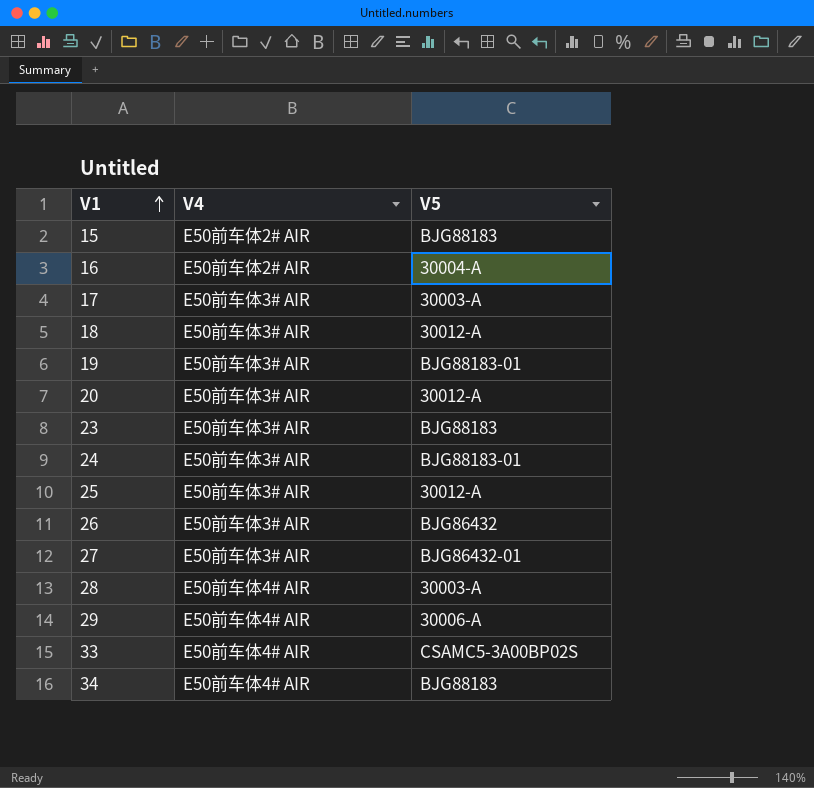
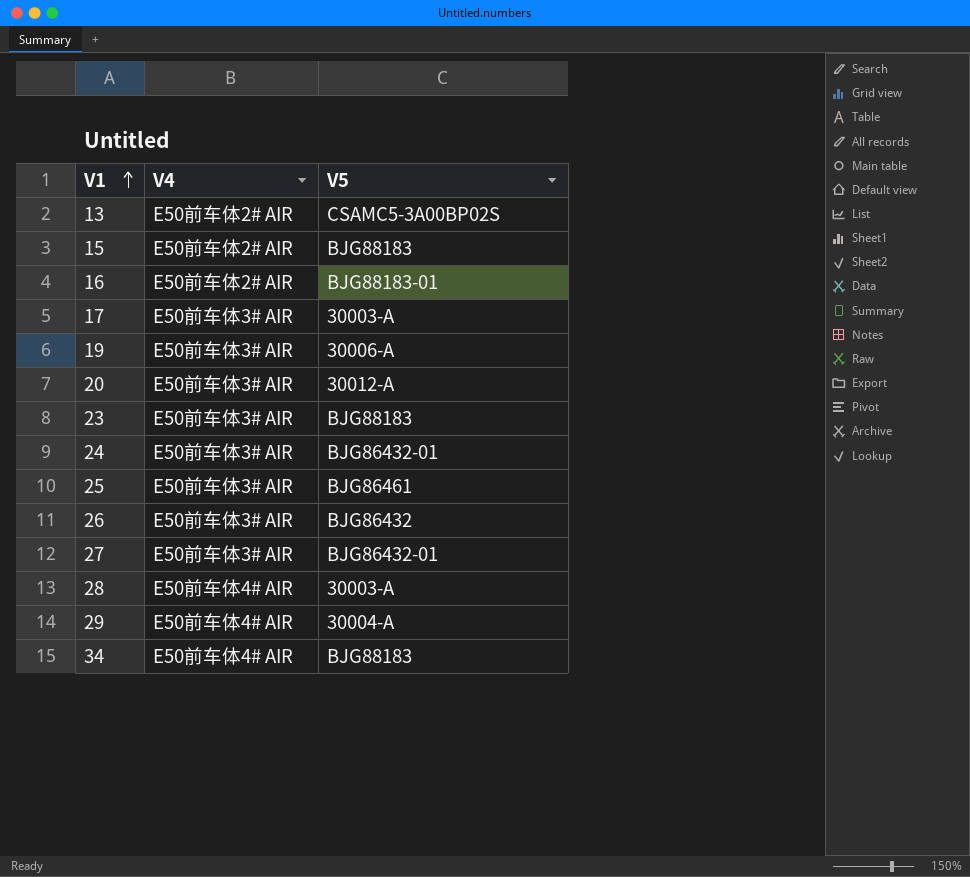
row 18: E50前车体3# AIR | 30012-A -> none
row 33: E50前车体4# AIR | CSAMC5-3A00BP02S -> none
row 13: none -> E50前车体2# AIR | CSAMC5-3A00BP02S
16 | V5: 30004-A -> BJG88183-01
19 | V5: BJG88183-01 -> 30006-A
24 | V5: BJG88183-01 -> BJG86432-01
25 | V5: 30012-A -> BJG86461
29 | V5: 30006-A -> 30004-A

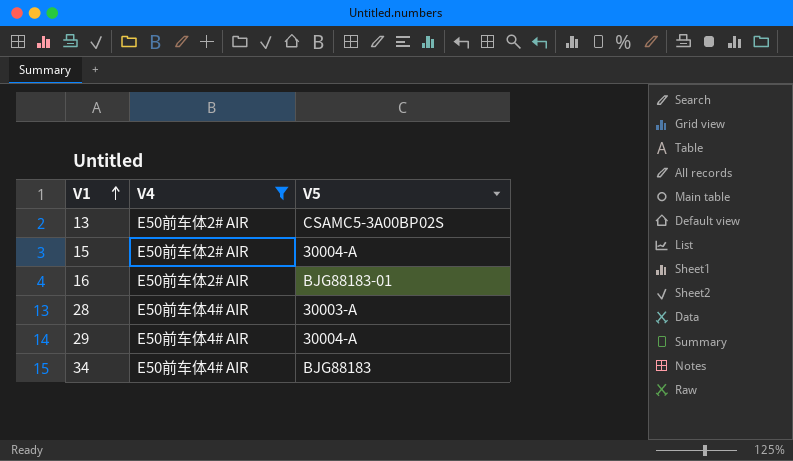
filter: none -> V4 != E50前车体3# AIR
15 | V5: BJG88183 -> 30004-A

